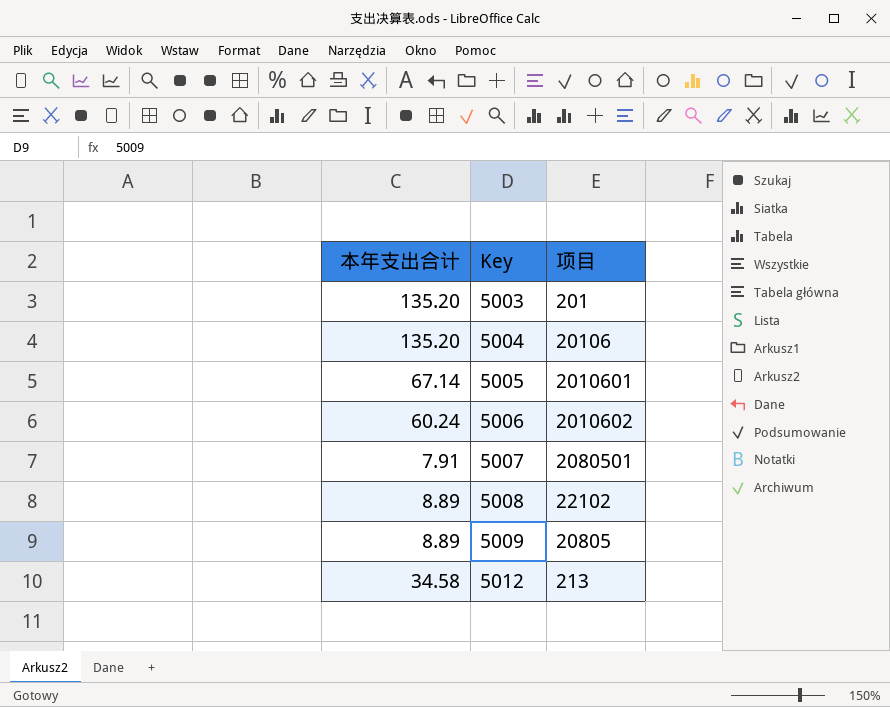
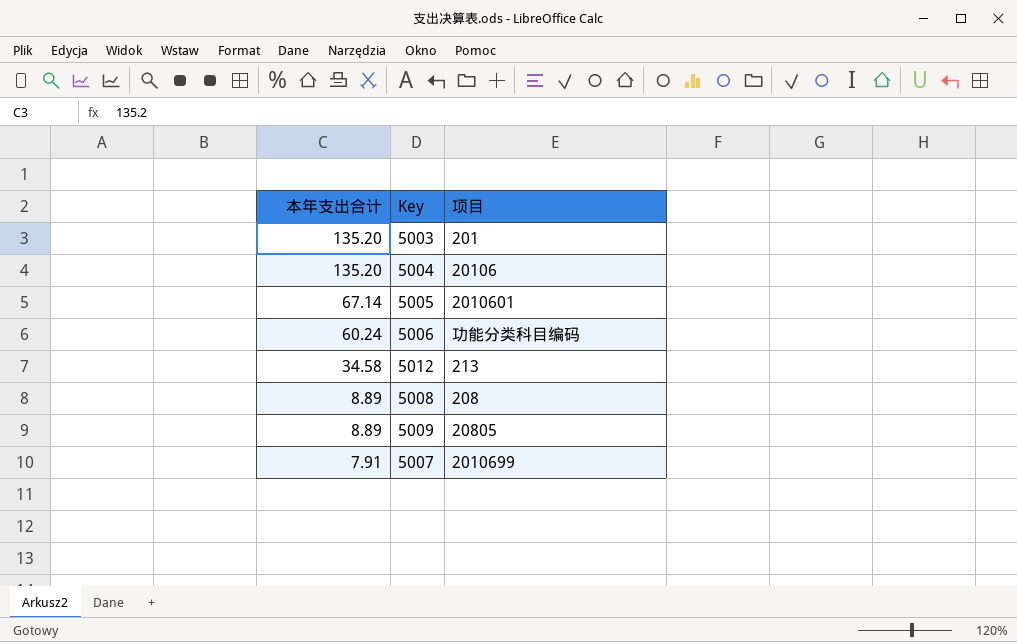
row order: Key ascending -> 本年支出合计 descending
5006 | 项目: 2010602 -> 功能分类科目编码
5008 | 项目: 22102 -> 208
5007 | 项目: 2080501 -> 2010699

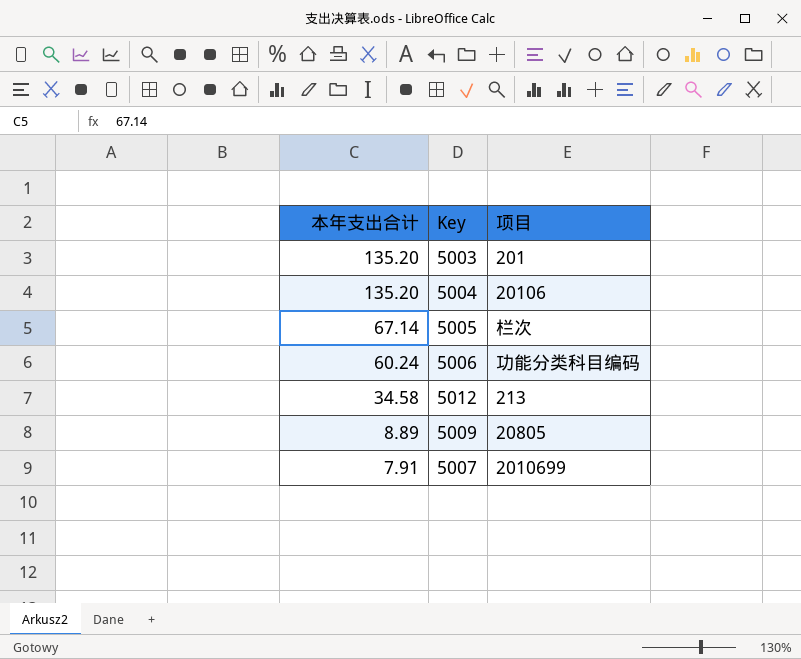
row 5008: 8.89 | 208 -> none
5005 | 项目: 2010601 -> 栏次

